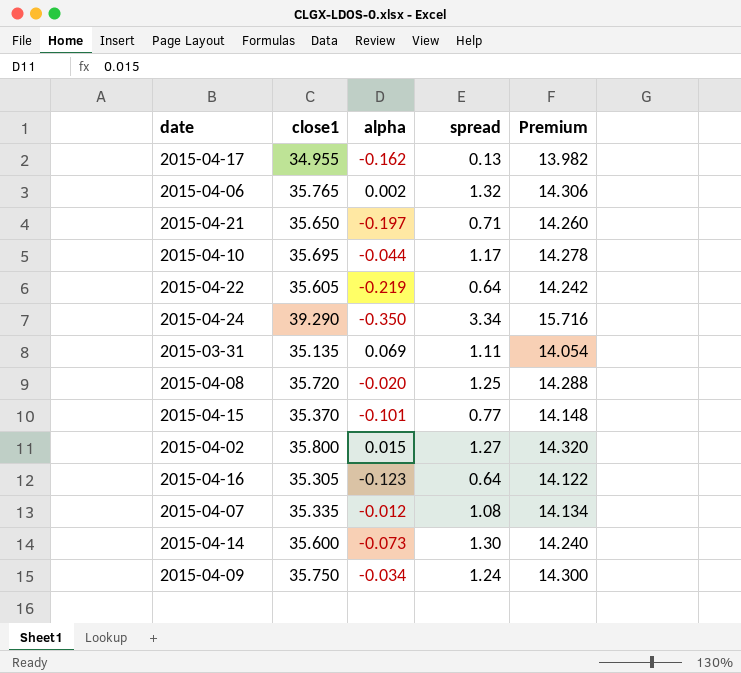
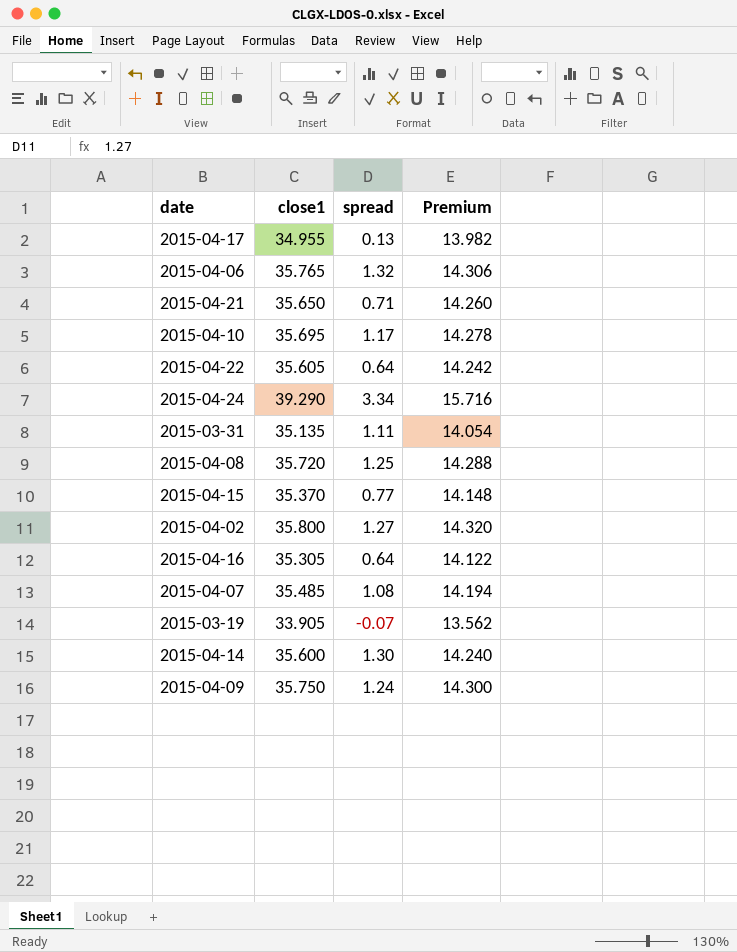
column alpha | position: 3 -> none
2015-04-07 | close1: 35.335 -> 35.485
2015-04-07 | Premium: 14.134 -> 14.194
row 2015-03-19: none -> 33.905 | -0.07 | 13.562

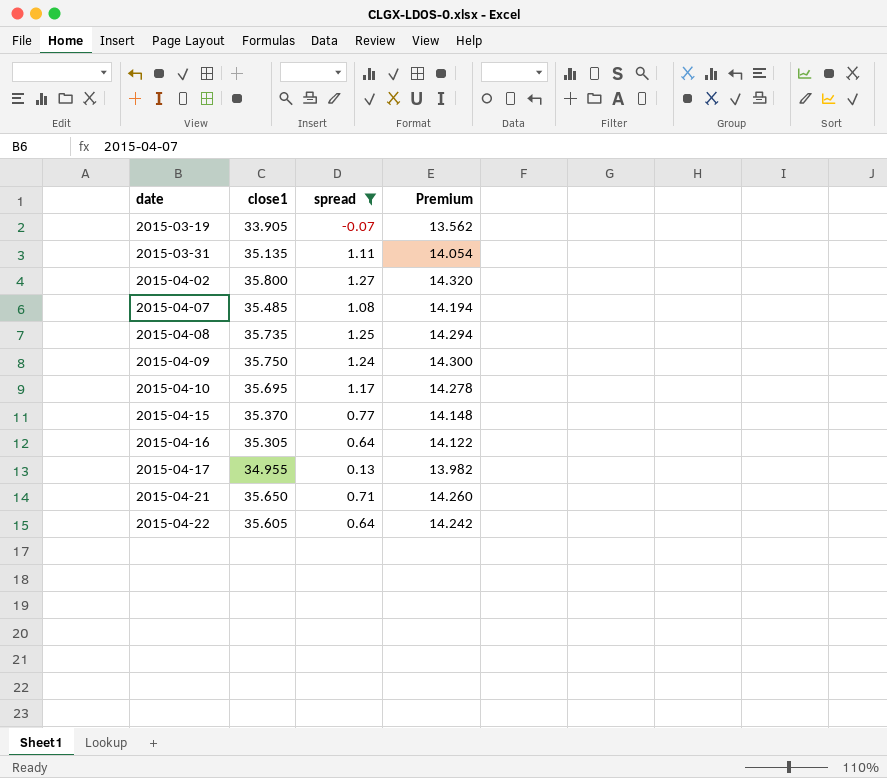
filter: none -> spread <= 1.27
row order: none -> date ascending
2015-04-08 | close1: 35.720 -> 35.735
2015-04-08 | Premium: 14.288 -> 14.294

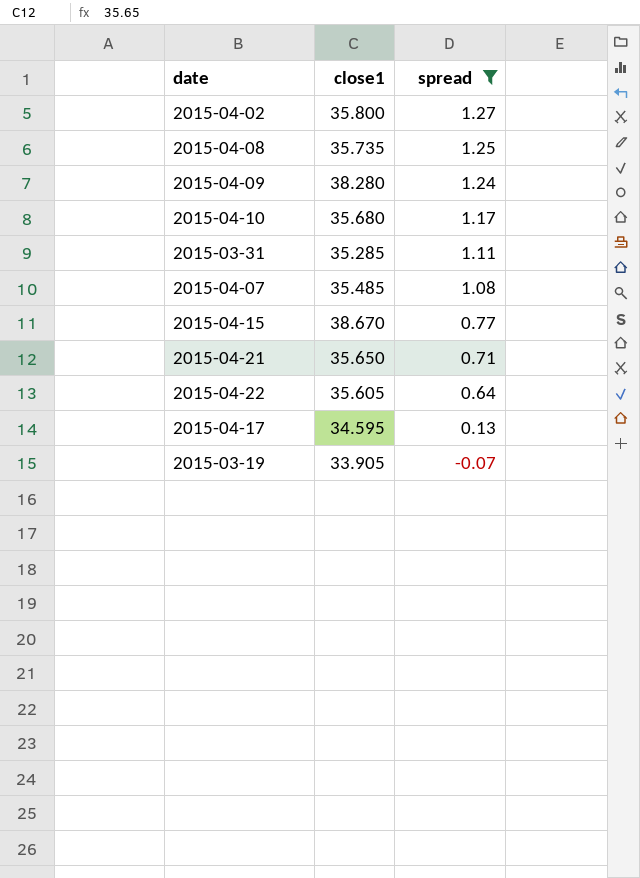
row order: date ascending -> spread descending
column Premium | formula: [close1] * 0.4 -> none
row 2015-04-16: 35.305 | 0.64 | 14.122 -> none
2015-04-09 | close1: 35.750 -> 38.280
2015-04-10 | close1: 35.695 -> 35.680
2015-03-31 | close1: 35.135 -> 35.285
2015-04-15 | close1: 35.370 -> 38.670
2015-04-17 | close1: 34.955 -> 34.595

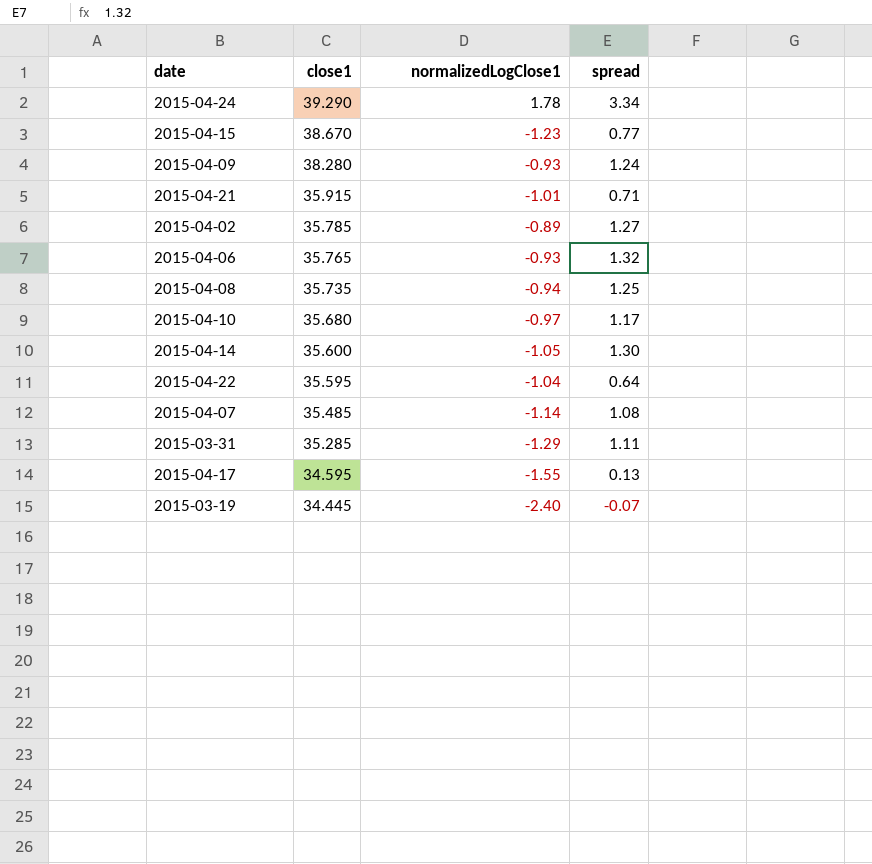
filter: spread <= 1.27 -> none
row order: spread descending -> close1 descending
column normalizedLogClose1 | position: none -> 3
2015-04-21 | close1: 35.650 -> 35.915
2015-04-02 | close1: 35.800 -> 35.785
2015-04-22 | close1: 35.605 -> 35.595
2015-03-19 | close1: 33.905 -> 34.445

